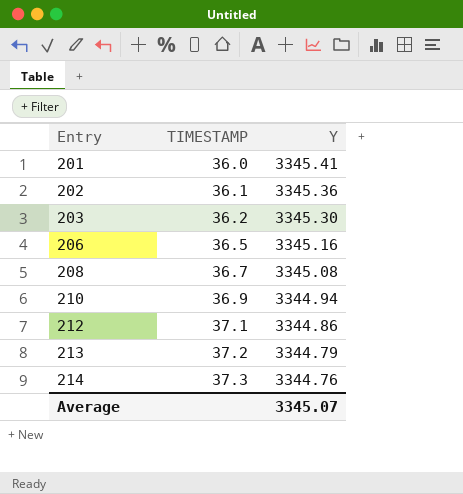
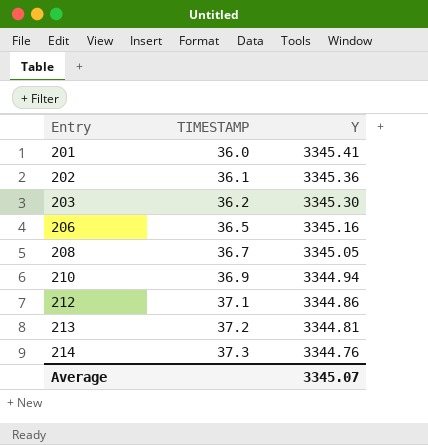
208 | Y: 3345.08 -> 3345.05
213 | Y: 3344.79 -> 3344.81

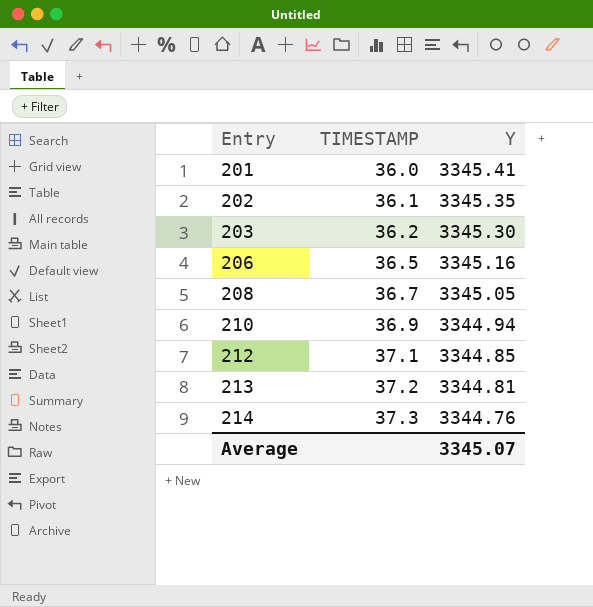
202 | Y: 3345.36 -> 3345.35
212 | Y: 3344.86 -> 3344.85

